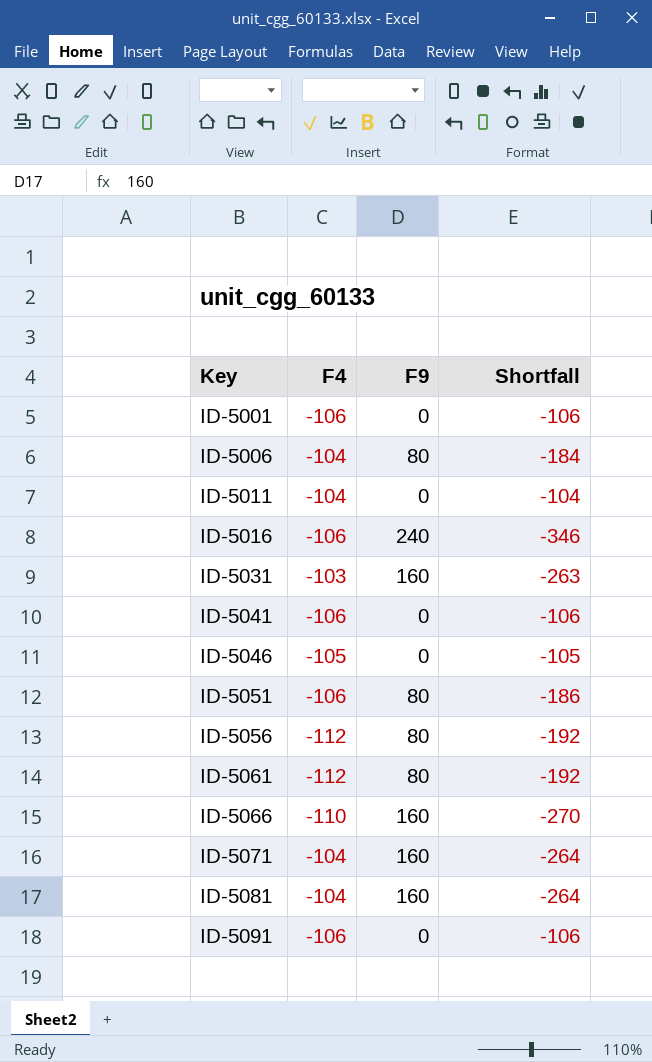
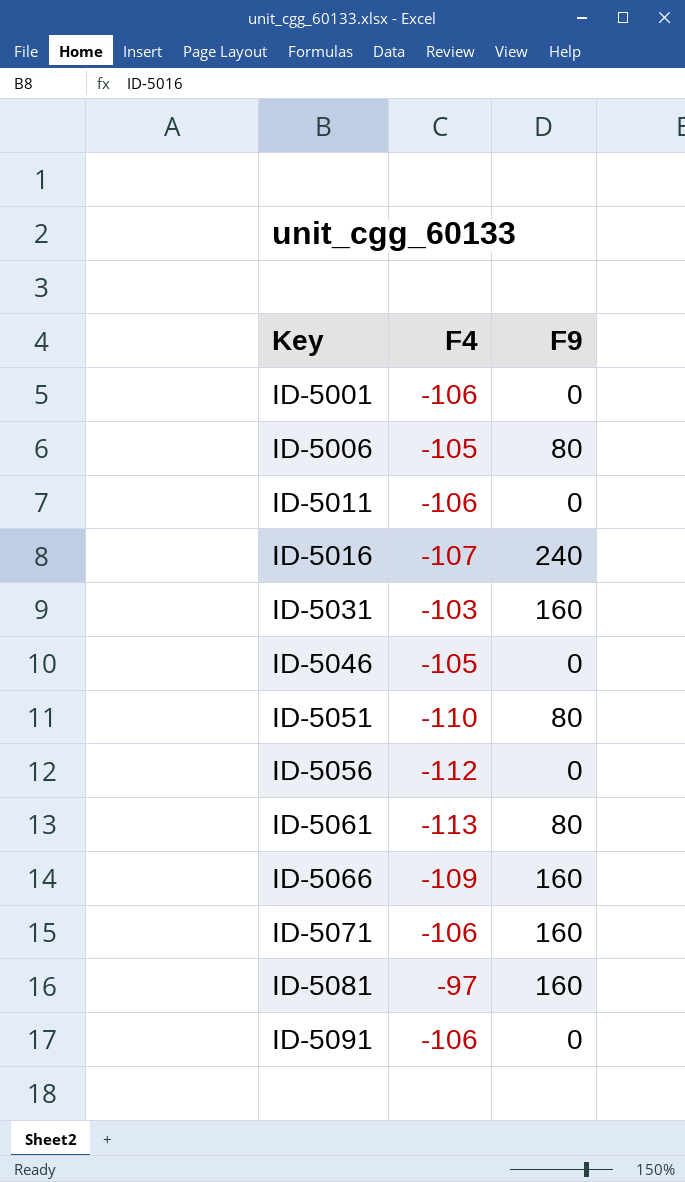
column Shortfall | formula: [F4] - [F9] -> none
row ID-5041: -106 | 0 | -106 -> none
ID-5006 | F4: -104 -> -105
ID-5011 | F4: -104 -> -106
ID-5016 | F4: -106 -> -107
ID-5051 | F4: -106 -> -110
ID-5056 | F9: 80 -> 0
ID-5061 | F4: -112 -> -113
ID-5066 | F4: -110 -> -109
ID-5071 | F4: -104 -> -106
ID-5081 | F4: -104 -> -97

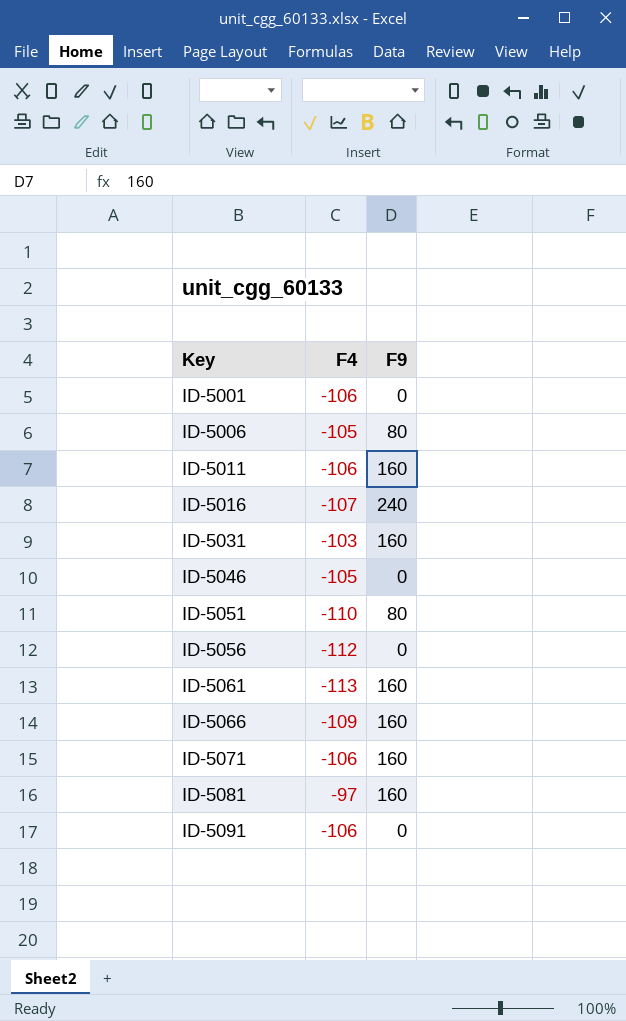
ID-5011 | F9: 0 -> 160
ID-5061 | F9: 80 -> 160

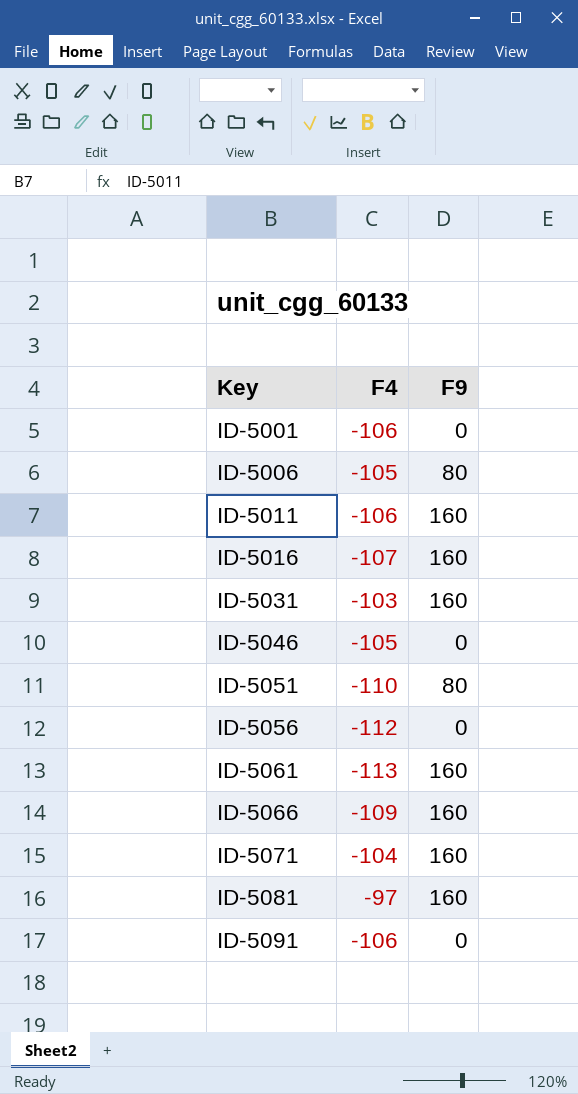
ID-5016 | F9: 240 -> 160
ID-5071 | F4: -106 -> -104

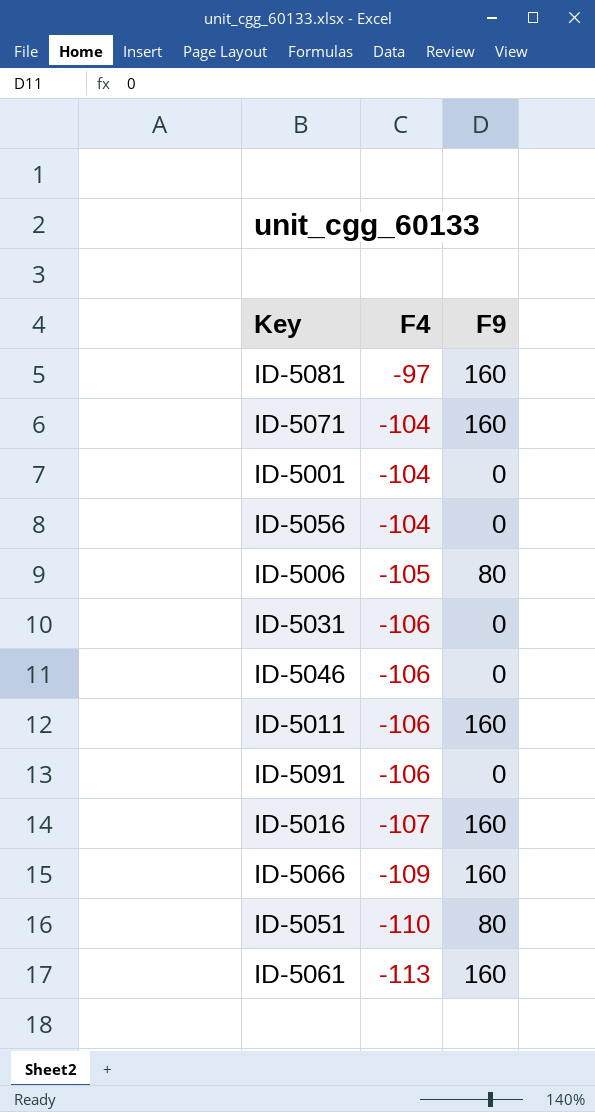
row order: Key ascending -> F4 descending
ID-5001 | F4: -106 -> -104
ID-5056 | F4: -112 -> -104
ID-5031 | F4: -103 -> -106
ID-5031 | F9: 160 -> 0
ID-5046 | F4: -105 -> -106

